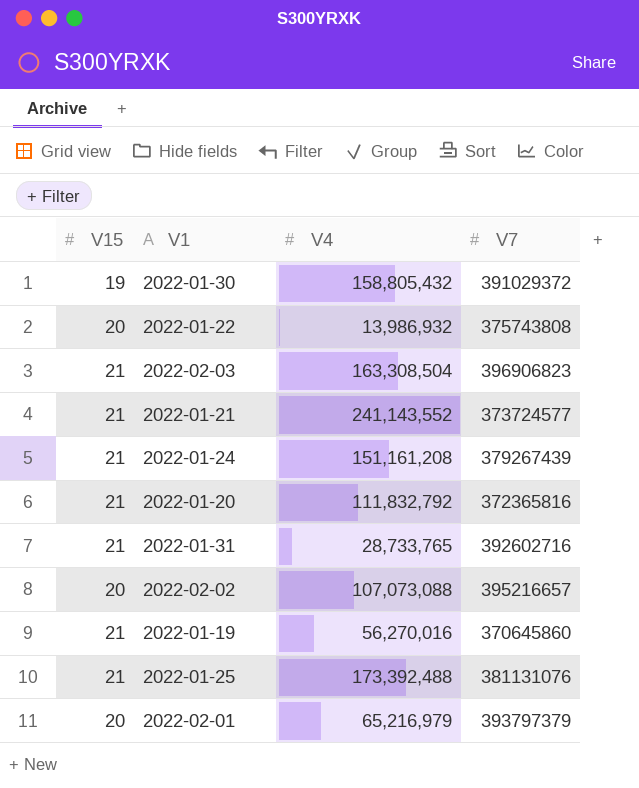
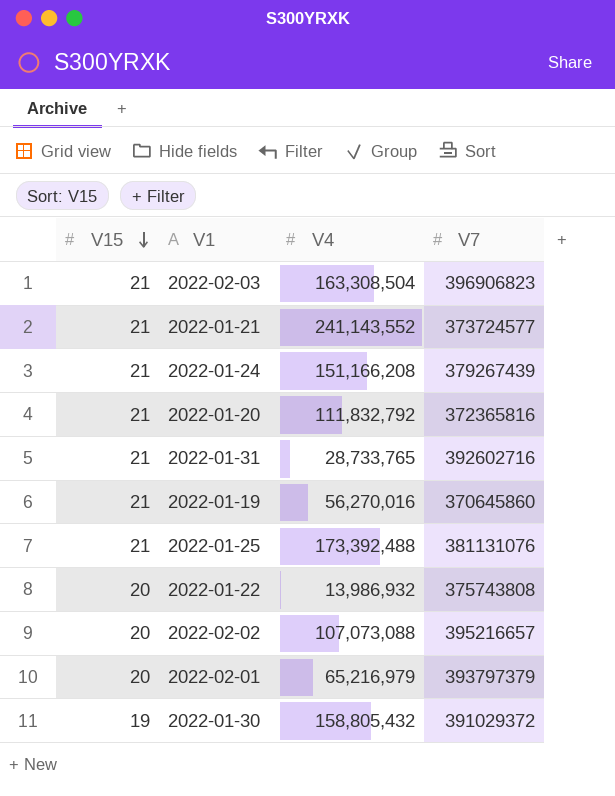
row order: none -> V15 descending
2022-01-24 | V4: 151,161,208 -> 151,166,208

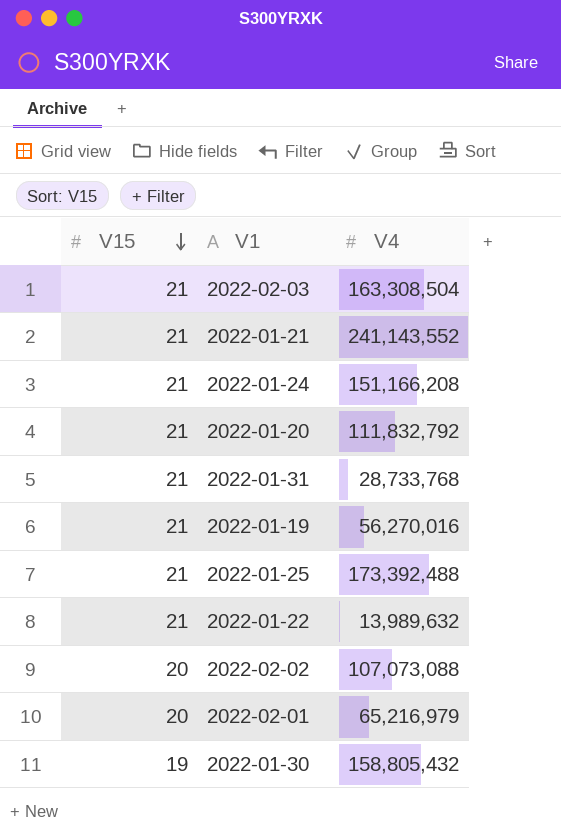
column V7 | position: 4 -> none
2022-01-31 | V4: 28,733,765 -> 28,733,768
2022-01-22 | V15: 20 -> 21
2022-01-22 | V4: 13,986,932 -> 13,989,632

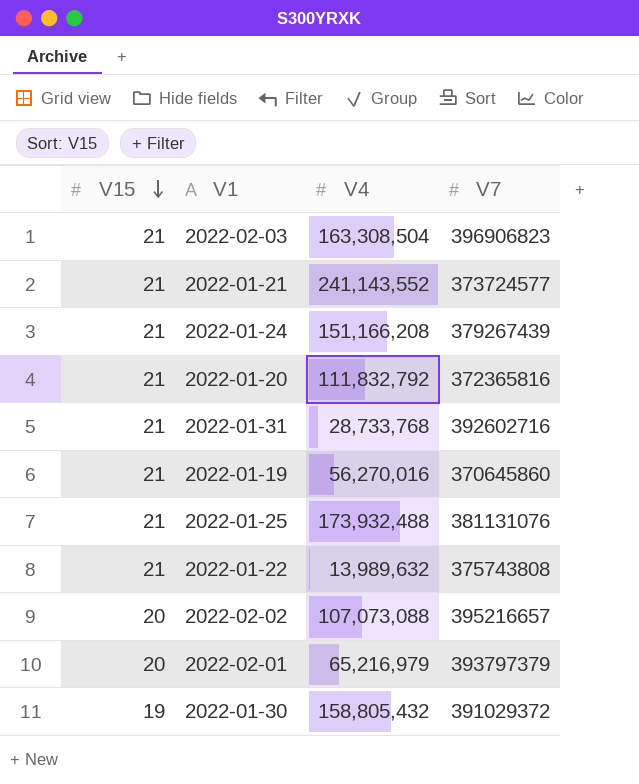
column V7 | position: none -> 4
2022-01-25 | V4: 173,392,488 -> 173,932,488

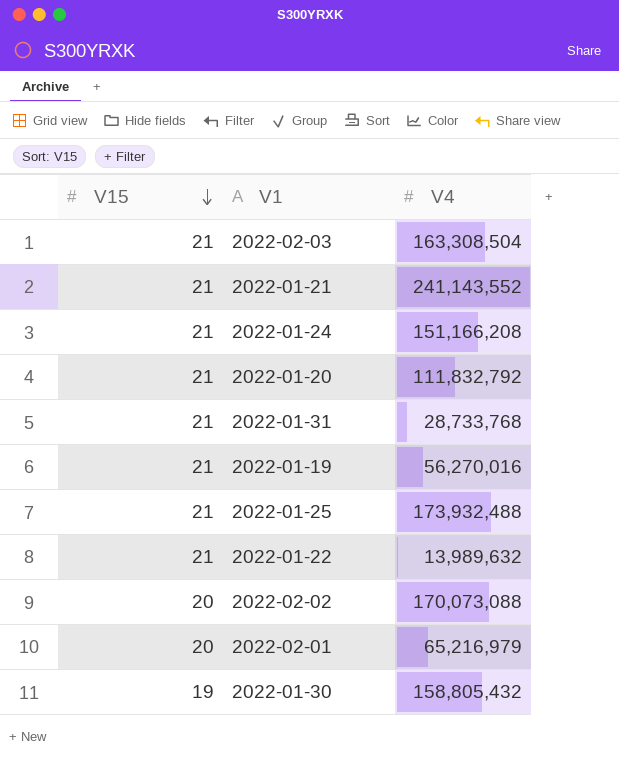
column V7 | position: 4 -> none
2022-02-02 | V4: 107,073,088 -> 170,073,088

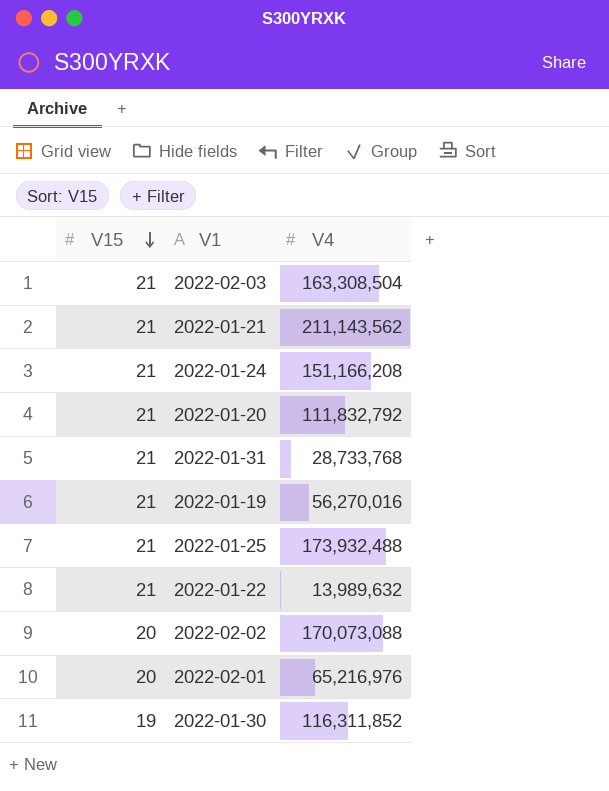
2022-01-21 | V4: 241,143,552 -> 211,143,562
2022-02-01 | V4: 65,216,979 -> 65,216,976
2022-01-30 | V4: 158,805,432 -> 116,311,852

